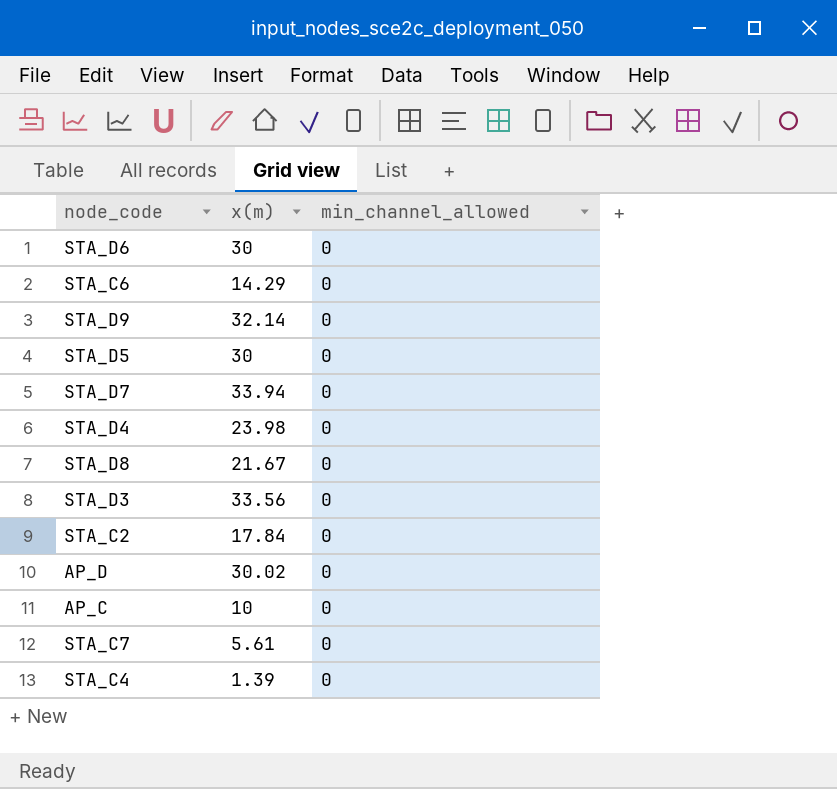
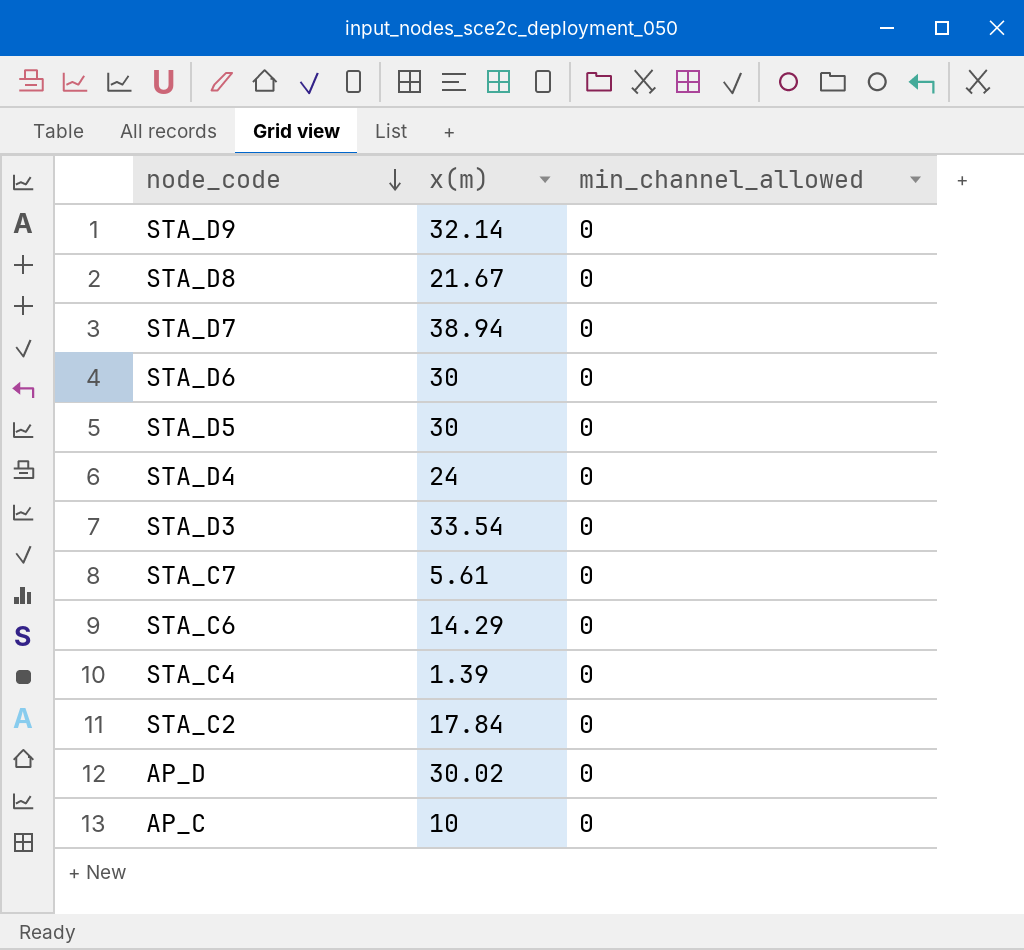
row order: none -> node_code descending
STA_D7 | x(m): 33.94 -> 38.94
STA_D4 | x(m): 23.98 -> 24
STA_D3 | x(m): 33.56 -> 33.54

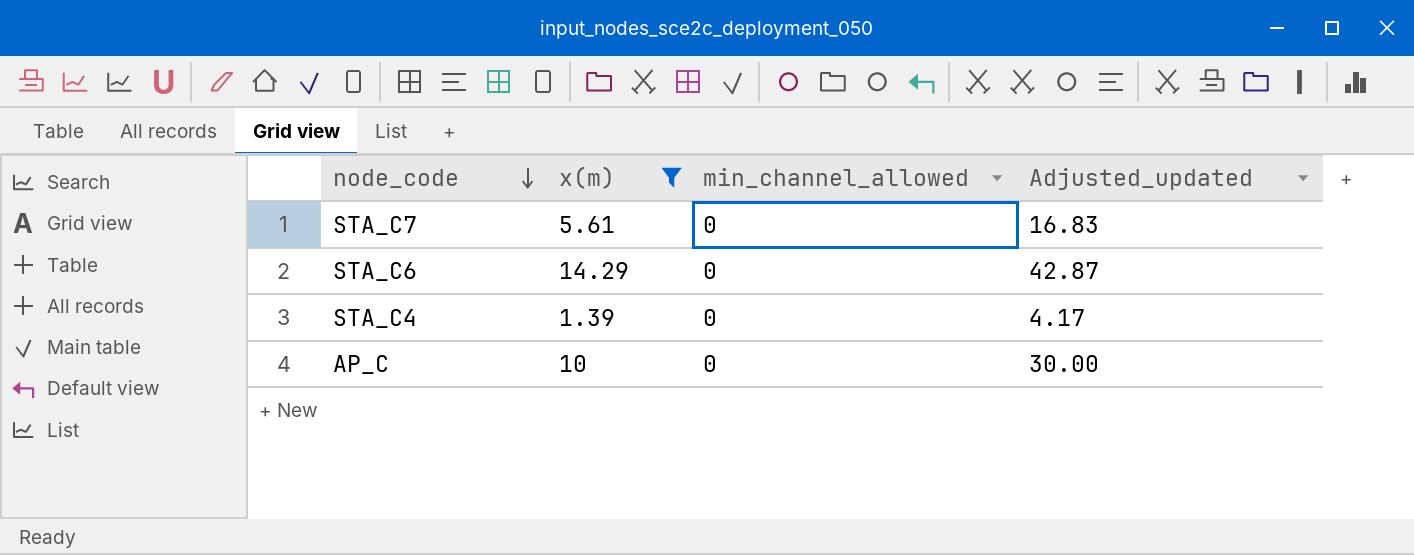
filter: none -> x(m) <= 14.29
column Adjusted_updated | formula: none -> [x(m)] * 3

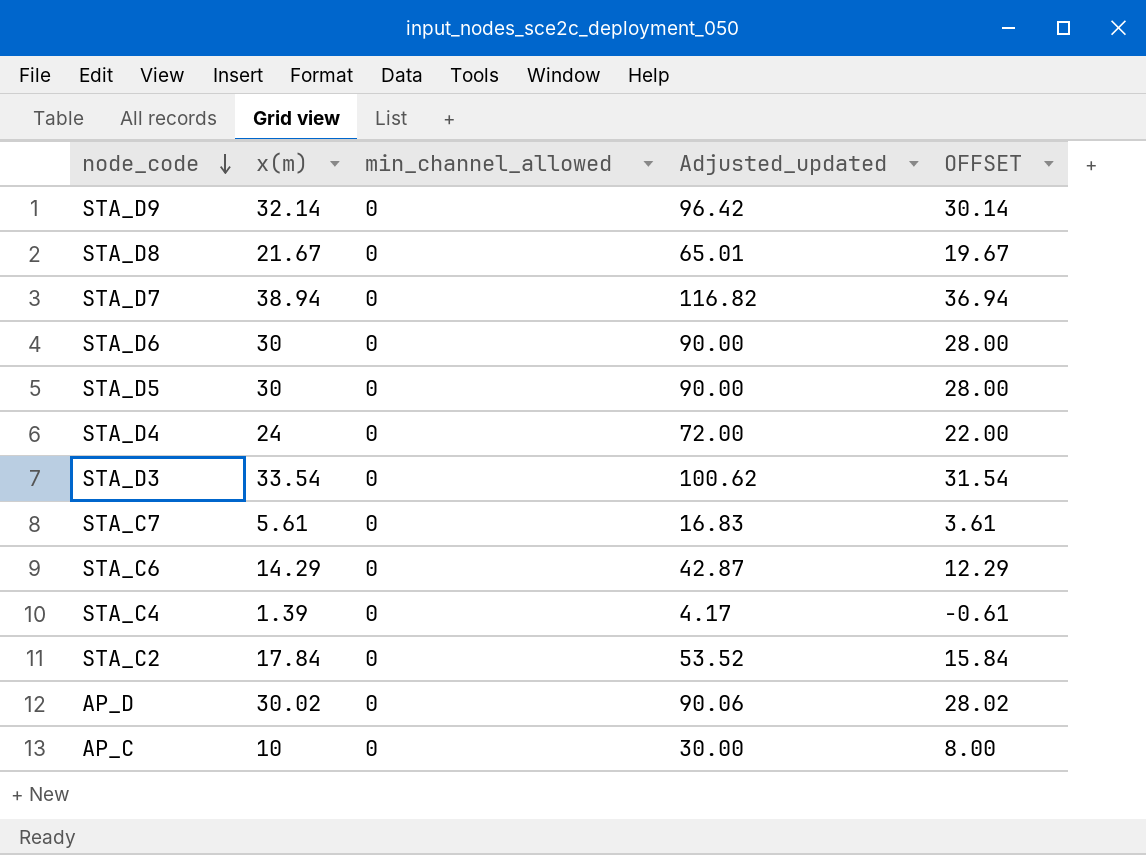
filter: x(m) <= 14.29 -> none
column OFFSET | formula: none -> [x(m)] - 2

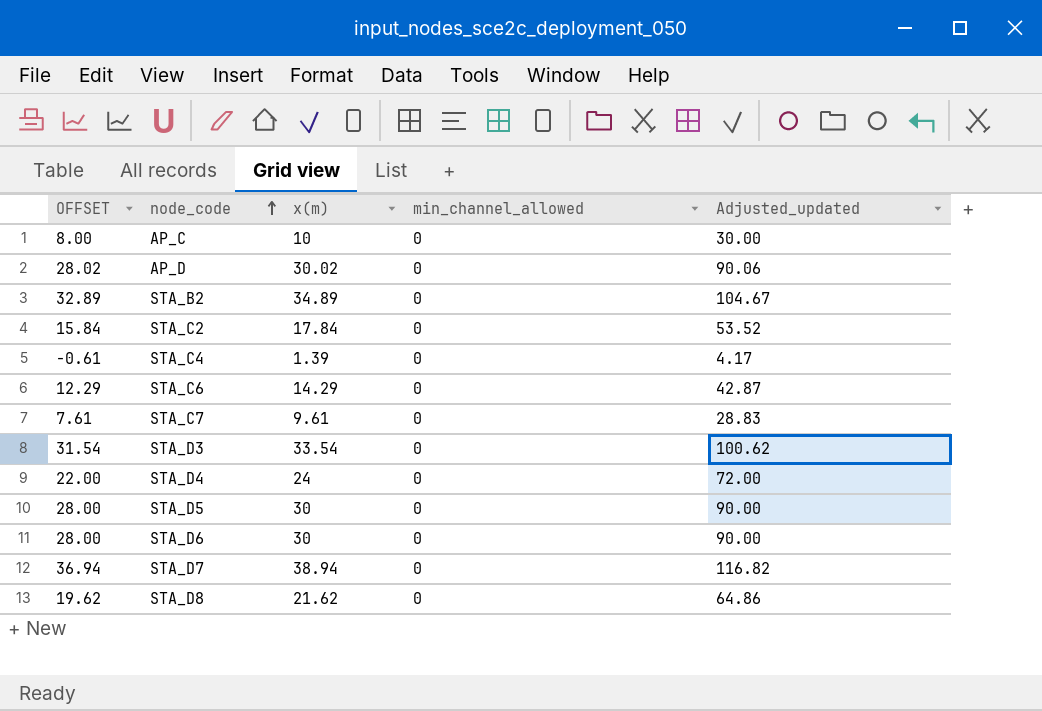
row order: node_code descending -> node_code ascending
column OFFSET | position: 5 -> 1
row STA_D9: 32.14 | 0 | 96.42 | 30.14 -> none
row STA_B2: none -> 32.89 | 34.89 | 0 | 104.67
STA_C7 | OFFSET: 3.61 -> 7.61
STA_C7 | x(m): 5.61 -> 9.61
STA_C7 | Adjusted_updated: 16.83 -> 28.83
STA_D8 | OFFSET: 19.67 -> 19.62
STA_D8 | x(m): 21.67 -> 21.62
STA_D8 | Adjusted_updated: 65.01 -> 64.86

